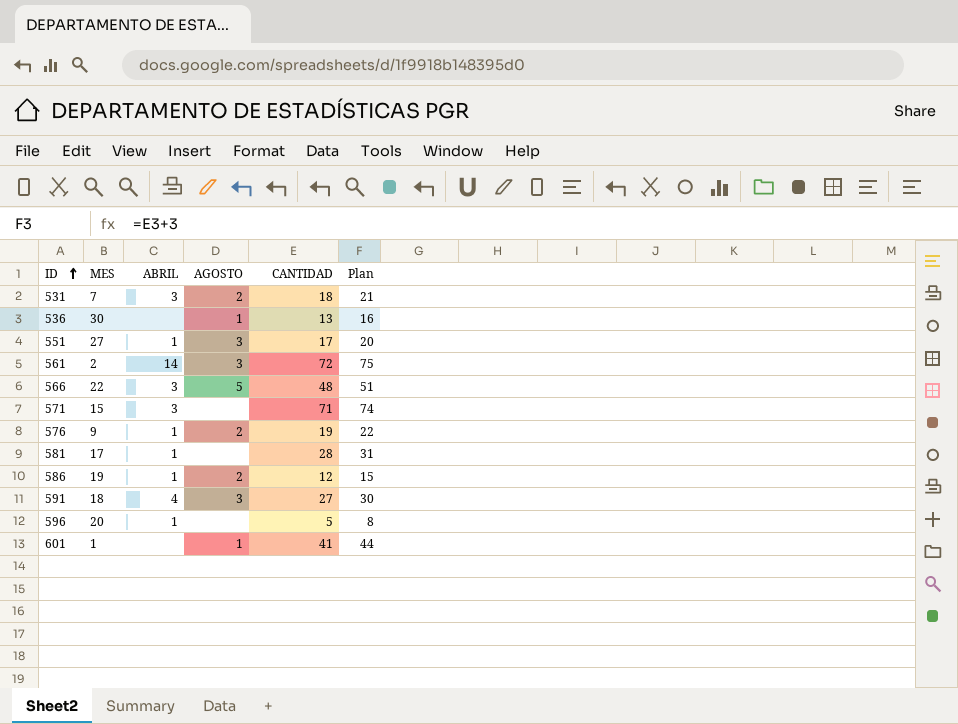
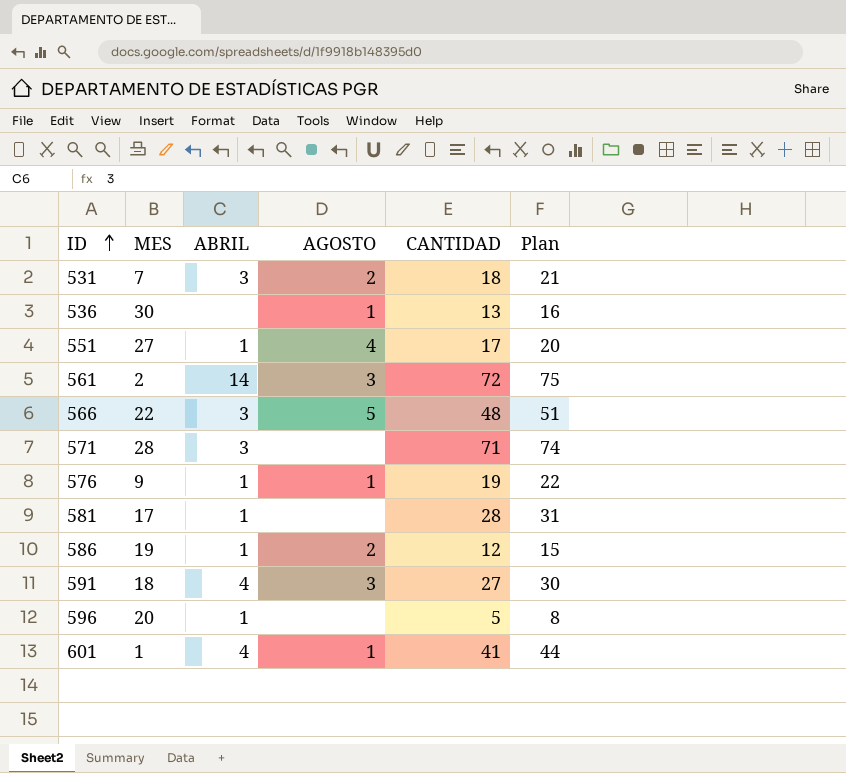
551 | AGOSTO: 3 -> 4
571 | MES: 15 -> 28
576 | AGOSTO: 2 -> 1
601 | ABRIL: none -> 4

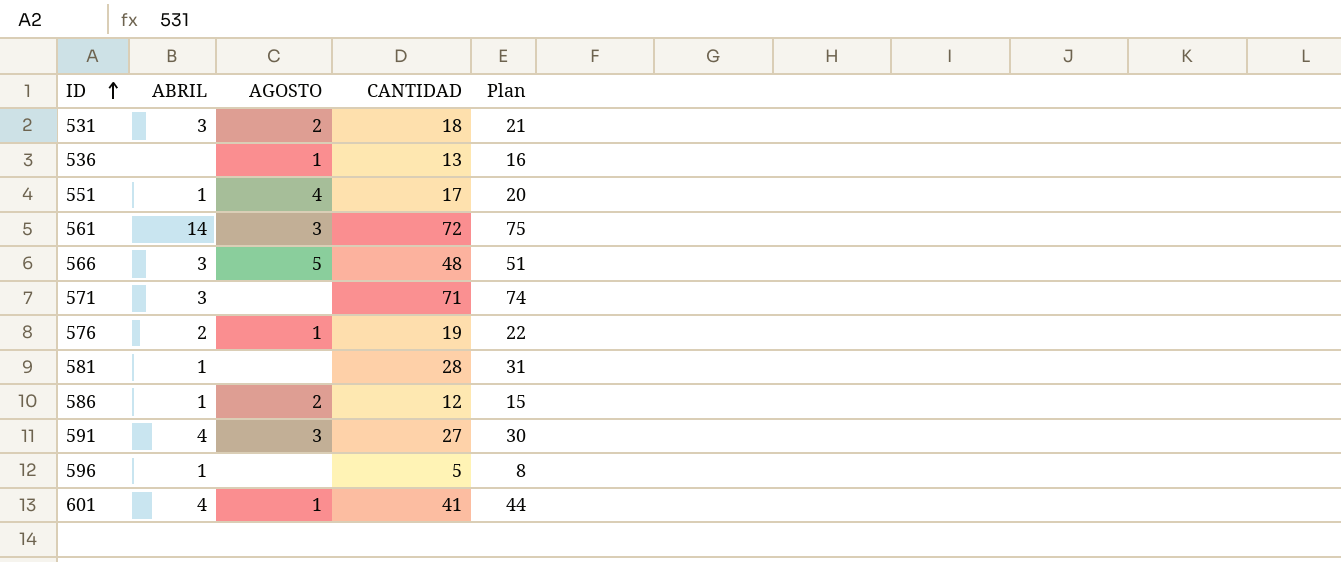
column MES | position: 2 -> none
576 | ABRIL: 1 -> 2

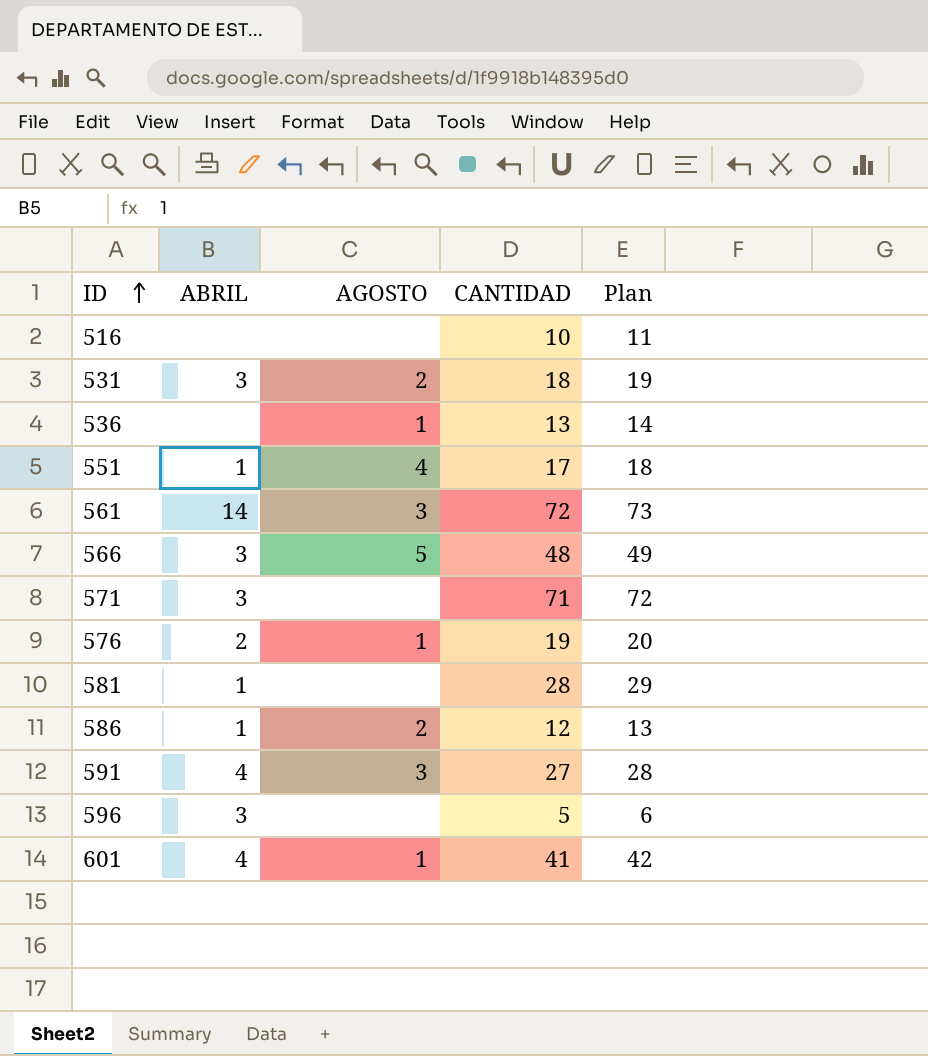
column Plan | formula: [CANTIDAD] + 3 -> [CANTIDAD] + 1
row 516: none -> none | none | 10 | 11
596 | ABRIL: 1 -> 3

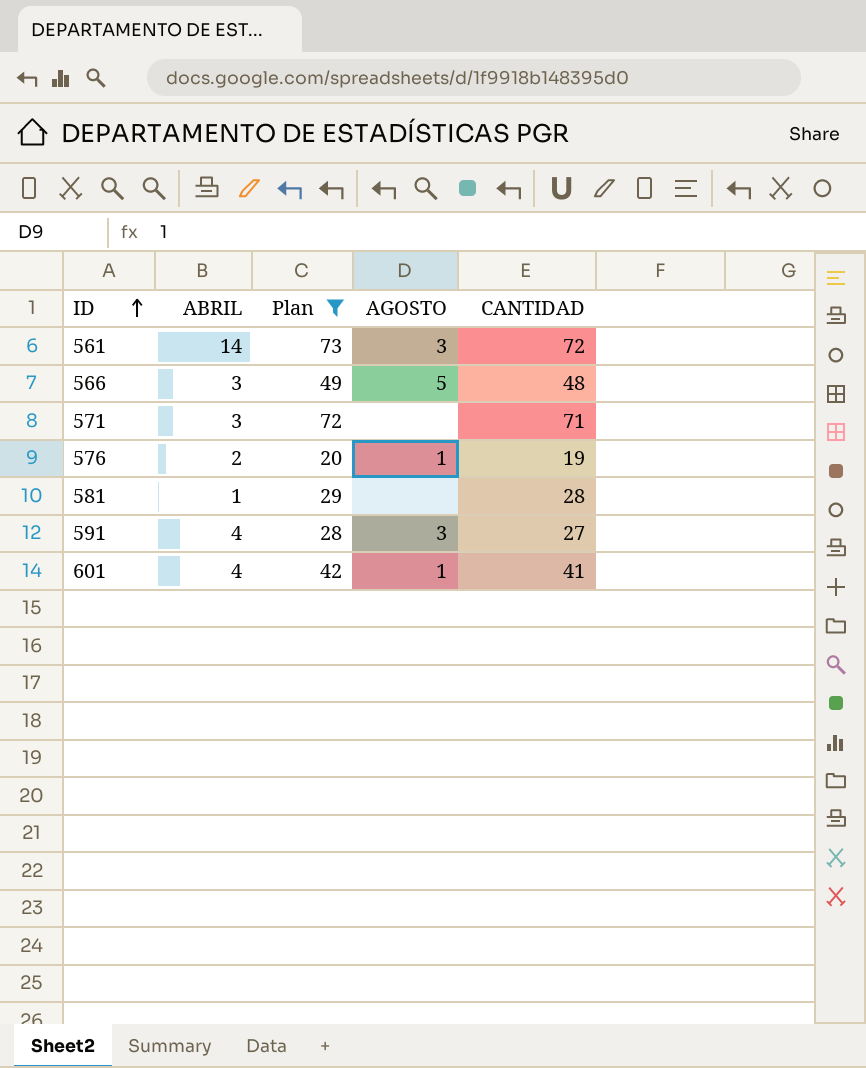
filter: none -> Plan >= 20
column Plan | position: 5 -> 3

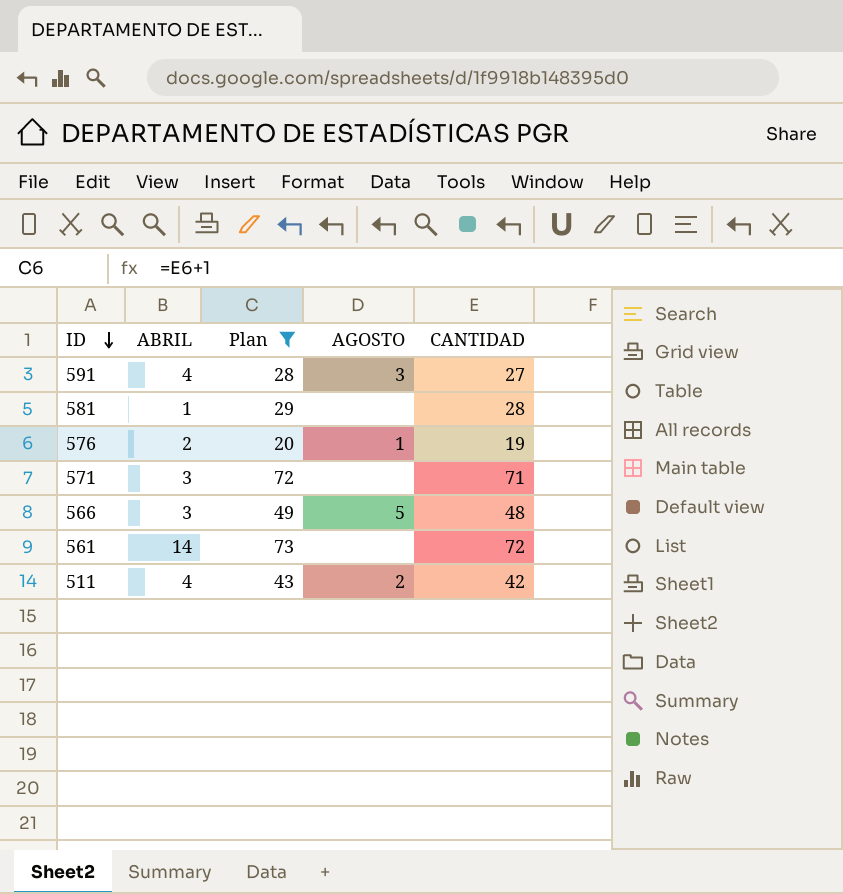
row order: ID ascending -> ID descending
row 601: 4 | 42 | 1 | 41 -> none
561 | AGOSTO: 3 -> none
row 511: none -> 4 | 43 | 2 | 42

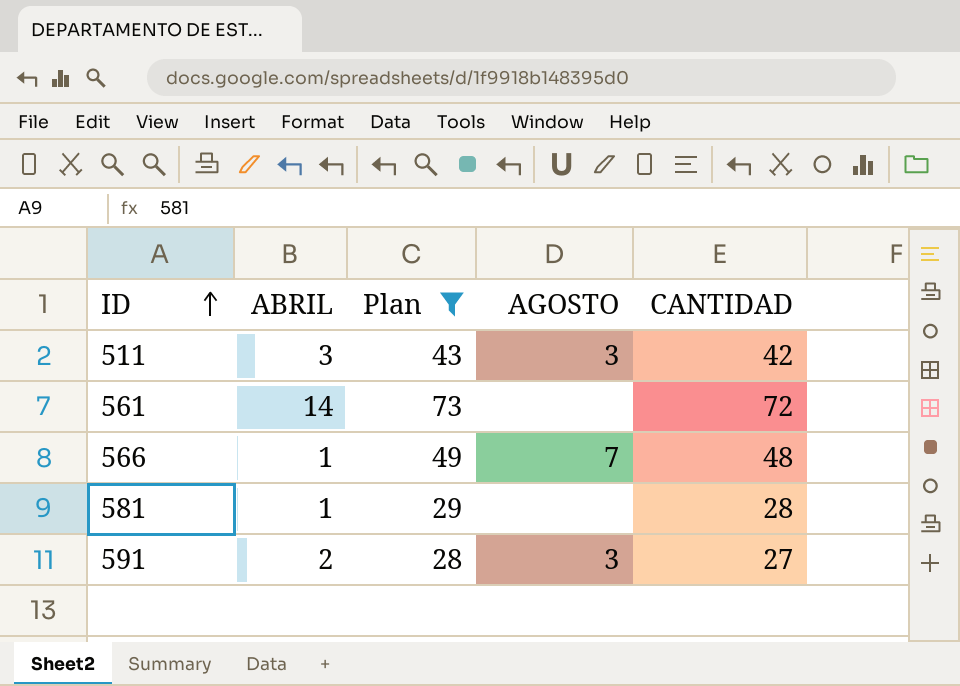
row order: ID descending -> ID ascending
row 576: 2 | 20 | 1 | 19 -> none
row 571: 3 | 72 | none | 71 -> none
511 | ABRIL: 4 -> 3
511 | AGOSTO: 2 -> 3
566 | ABRIL: 3 -> 1
566 | AGOSTO: 5 -> 7
591 | ABRIL: 4 -> 2

